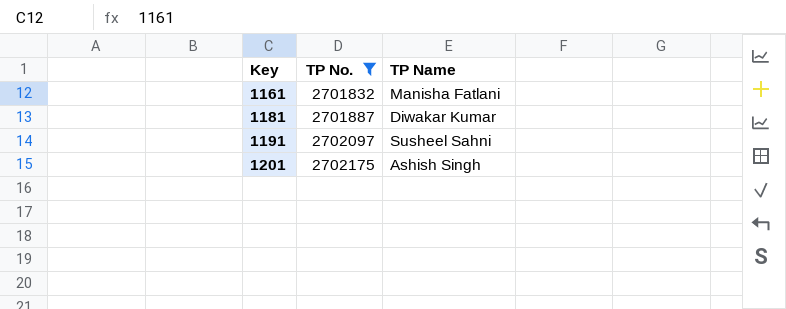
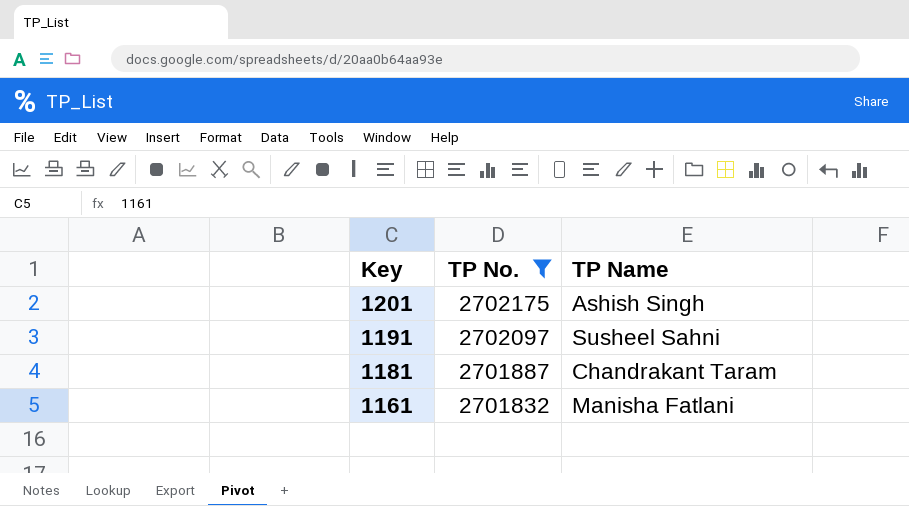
row order: Key ascending -> Key descending
1181 | TP Name: Diwakar Kumar -> Chandrakant Taram

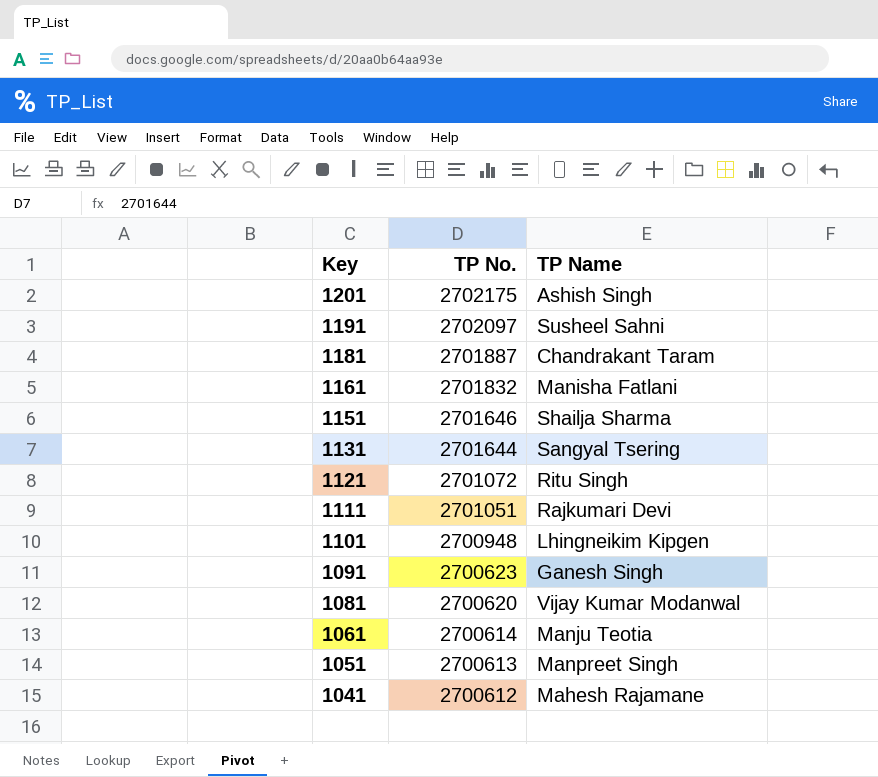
filter: TP No. >= 2701832 -> none

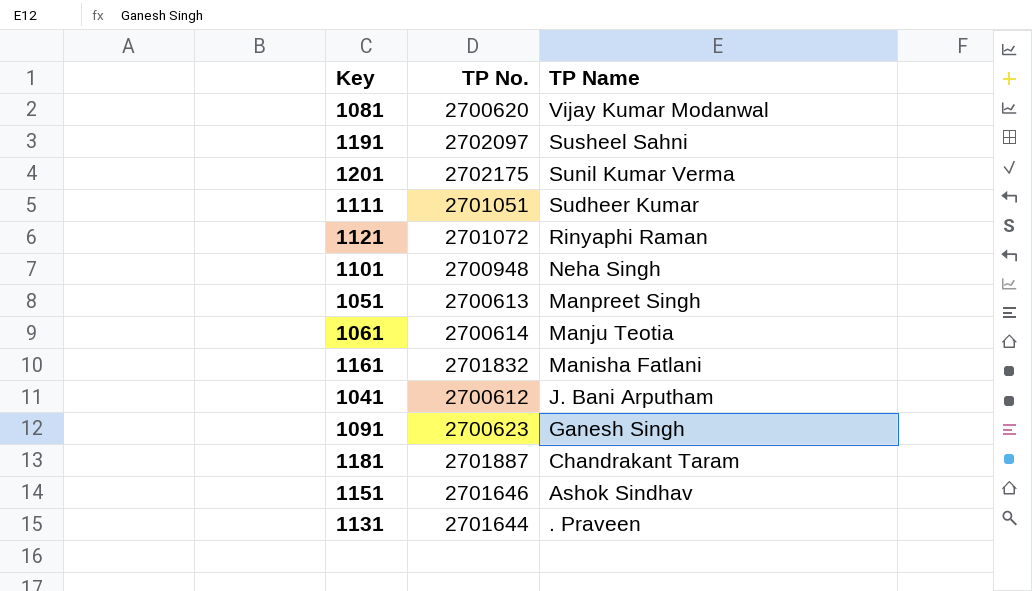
row order: Key descending -> TP Name descending
1201 | TP Name: Ashish Singh -> Sunil Kumar Verma
1111 | TP Name: Rajkumari Devi -> Sudheer Kumar
1121 | TP Name: Ritu Singh -> Rinyaphi Raman
1101 | TP Name: Lhingneikim Kipgen -> Neha Singh
1041 | TP Name: Mahesh Rajamane -> J. Bani Arputham
1151 | TP Name: Shailja Sharma -> Ashok Sindhav
1131 | TP Name: Sangyal Tsering -> . Praveen

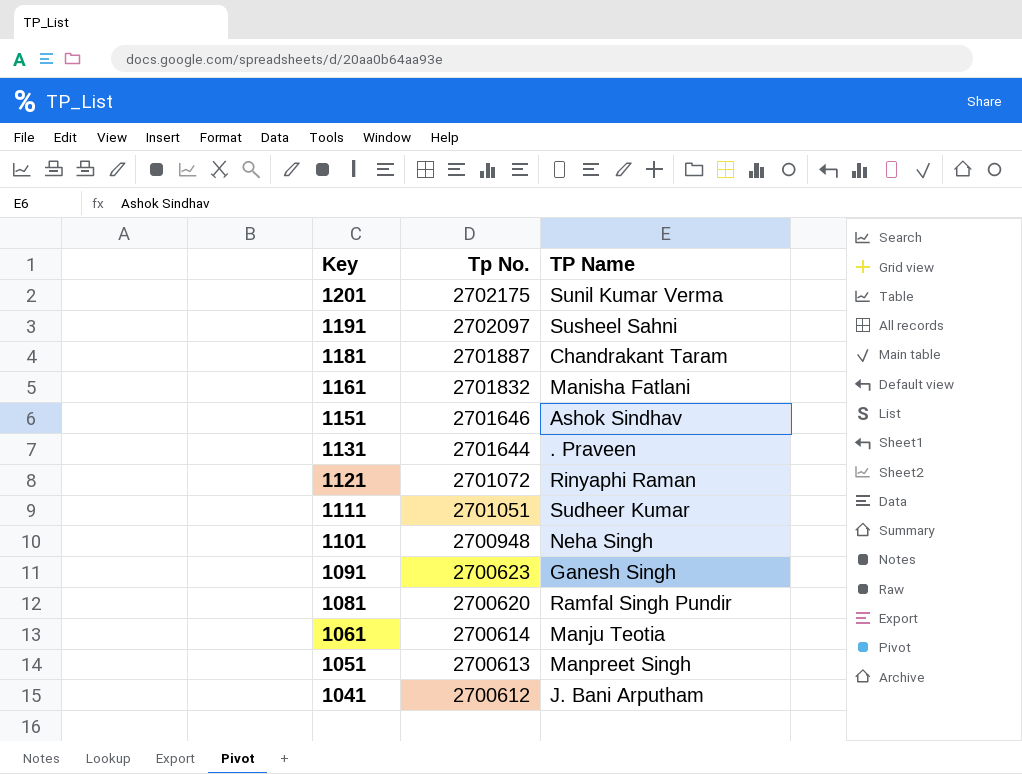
row order: TP Name descending -> Key descending
column name: TP No. -> Tp No.
1081 | TP Name: Vijay Kumar Modanwal -> Ramfal Singh Pundir

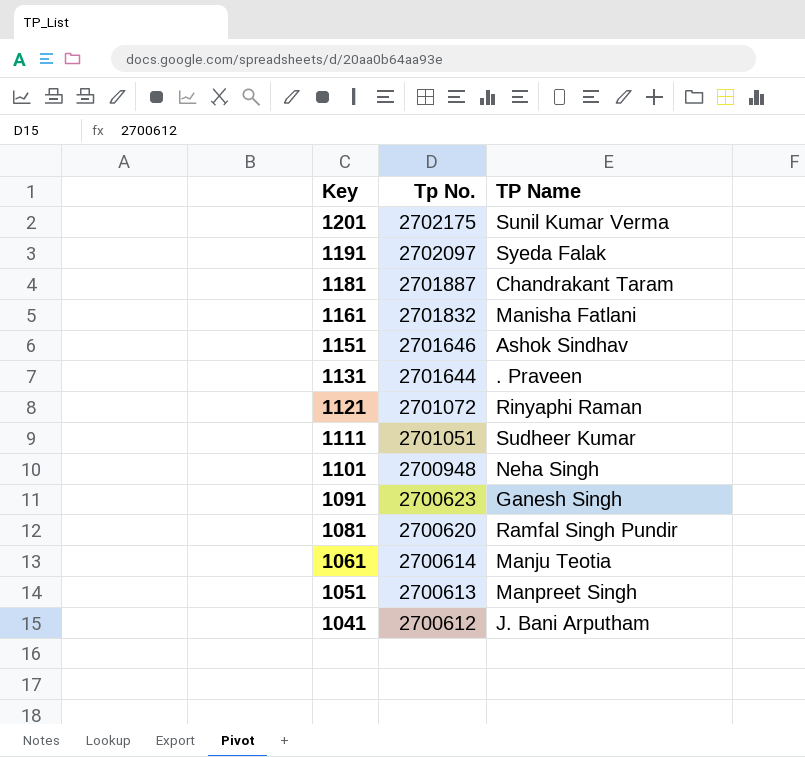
1191 | TP Name: Susheel Sahni -> Syeda Falak

